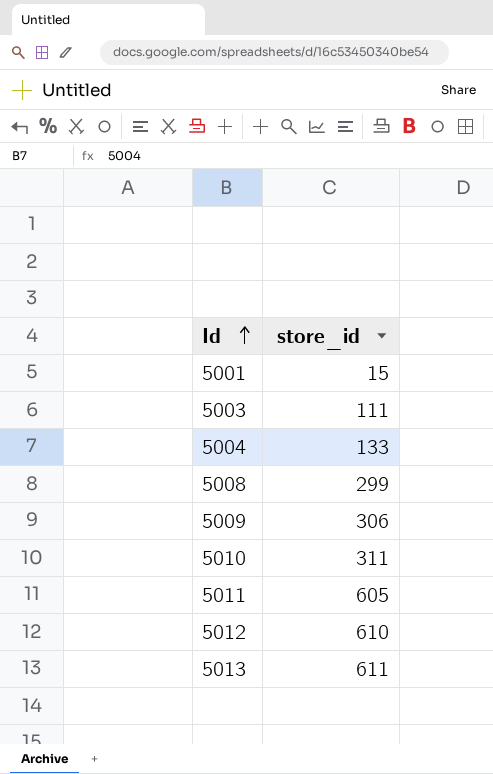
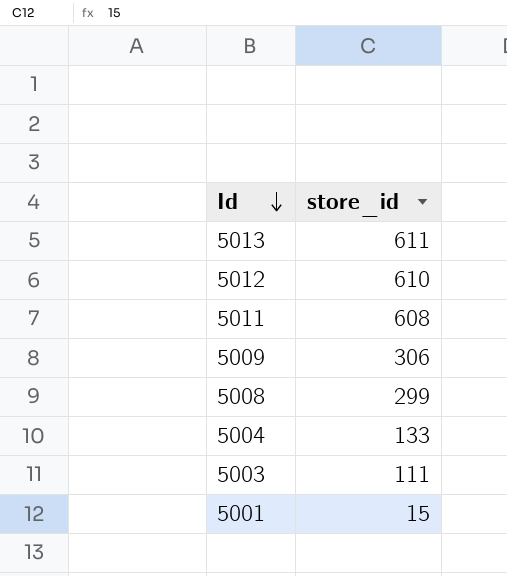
row order: Id ascending -> Id descending
row 5010: 311 -> none
5011 | store_id: 605 -> 608

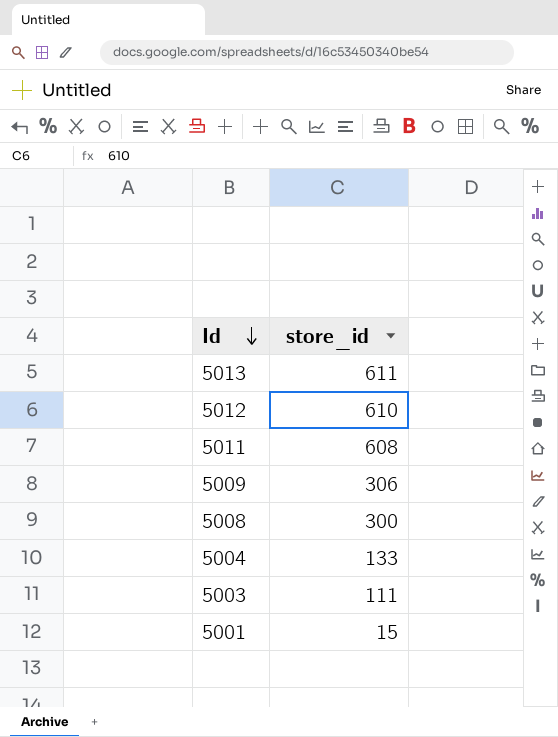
5008 | store_id: 299 -> 300

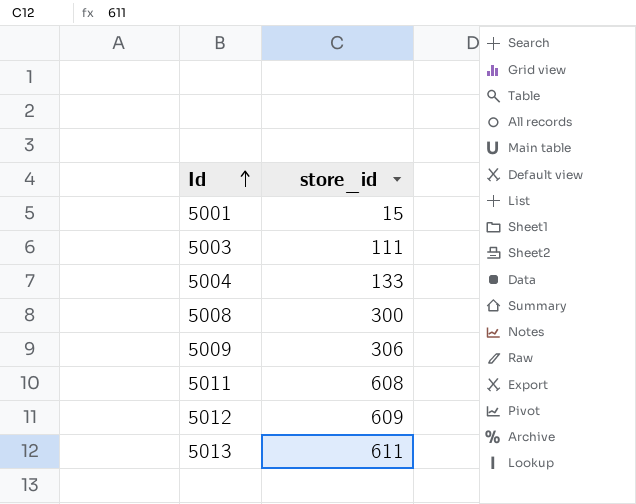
row order: Id descending -> Id ascending
5012 | store_id: 610 -> 609

